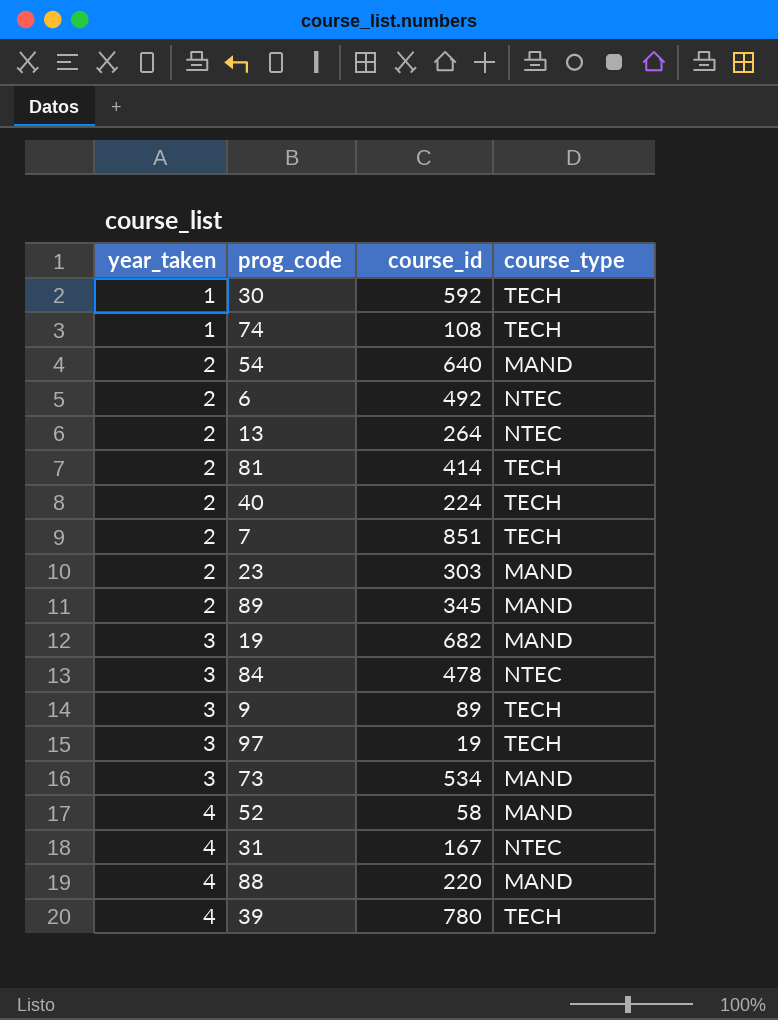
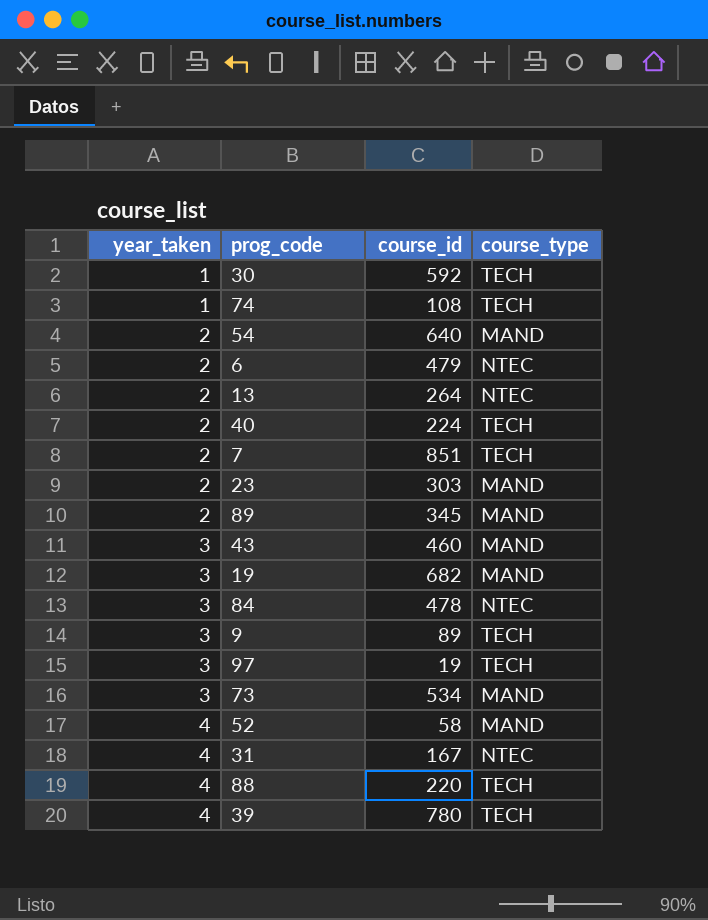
row 81: 2 | 414 | TECH -> none
6 | course_id: 492 -> 479
row 43: none -> 3 | 460 | MAND
88 | course_type: MAND -> TECH

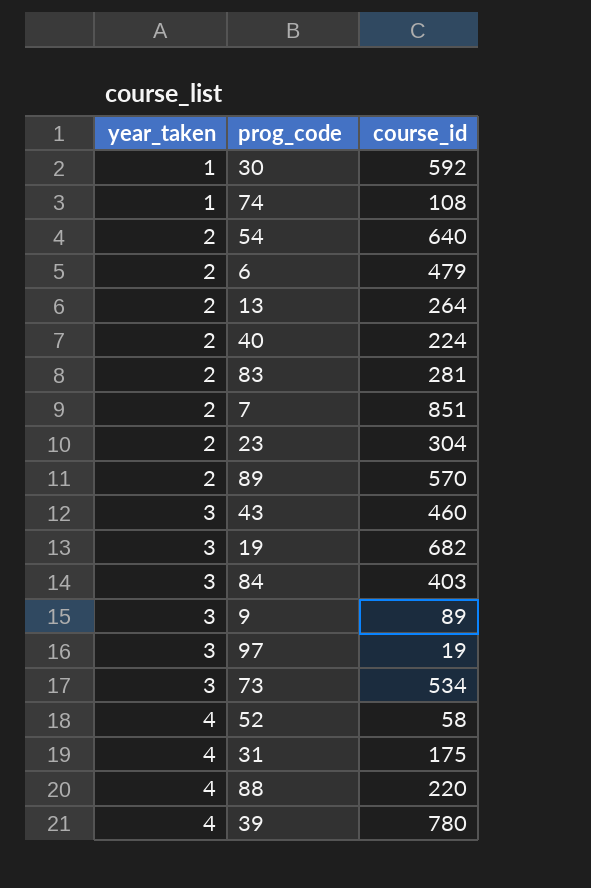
column course_type | position: 4 -> none
row 83: none -> 2 | 281
23 | course_id: 303 -> 304
89 | course_id: 345 -> 570
84 | course_id: 478 -> 403
31 | course_id: 167 -> 175

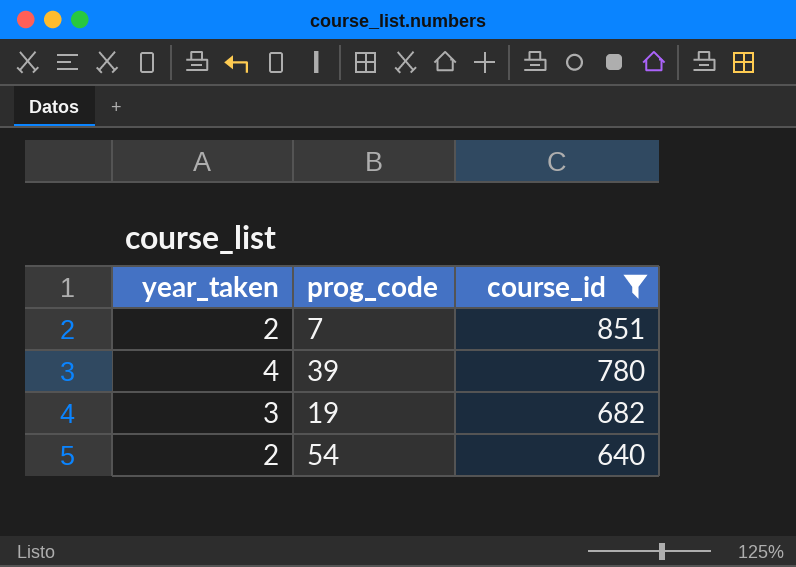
filter: none -> course_id >= 640
row order: year_taken ascending -> course_id descending

